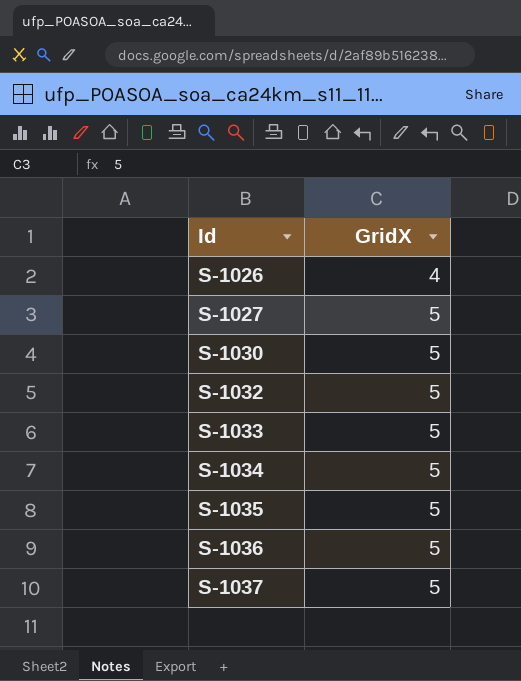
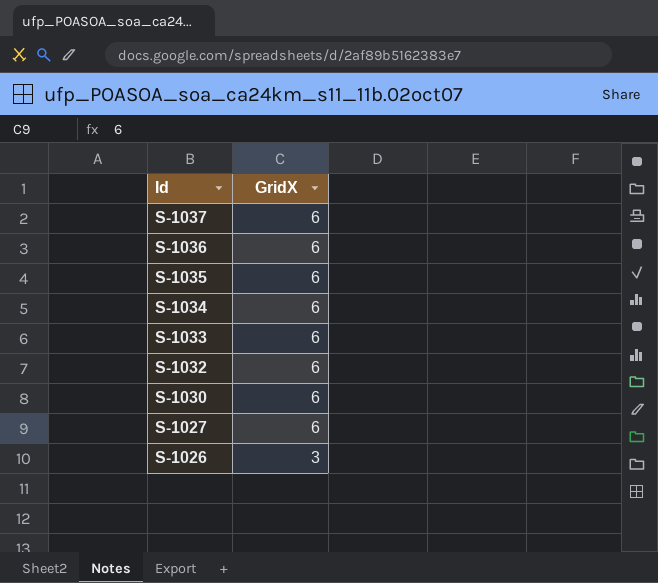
row order: Id ascending -> Id descending
S-1037 | GridX: 5 -> 6
S-1036 | GridX: 5 -> 6
S-1035 | GridX: 5 -> 6
S-1034 | GridX: 5 -> 6
S-1033 | GridX: 5 -> 6
S-1032 | GridX: 5 -> 6
S-1030 | GridX: 5 -> 6
S-1027 | GridX: 5 -> 6
S-1026 | GridX: 4 -> 3

